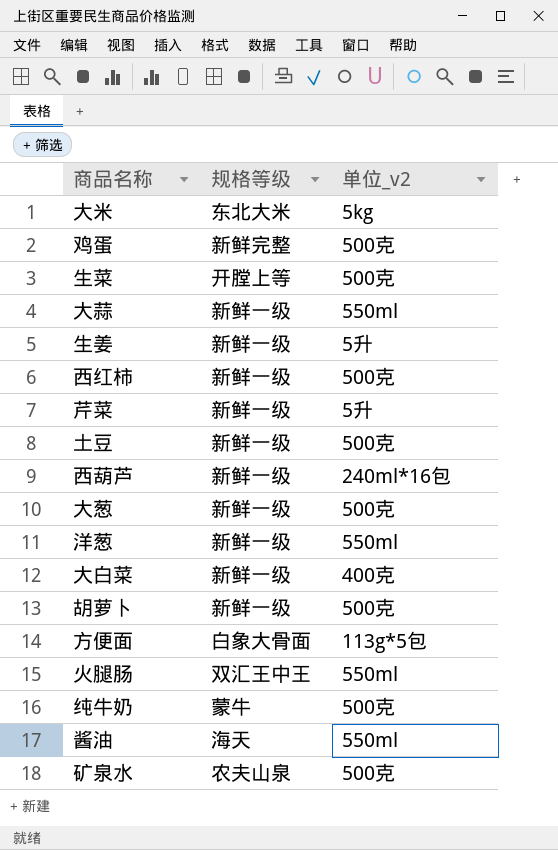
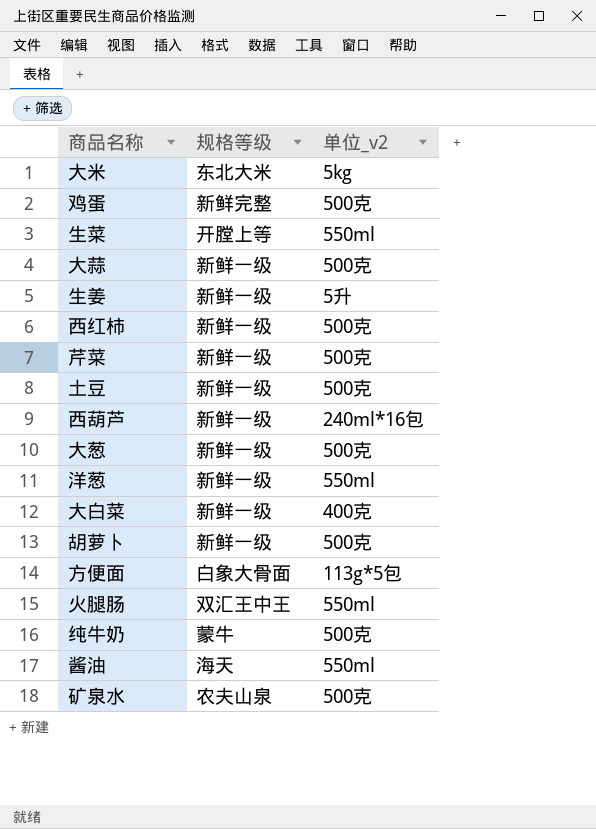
生菜 | 单位_v2: 500克 -> 550ml
大蒜 | 单位_v2: 550ml -> 500克
芹菜 | 单位_v2: 5升 -> 500克

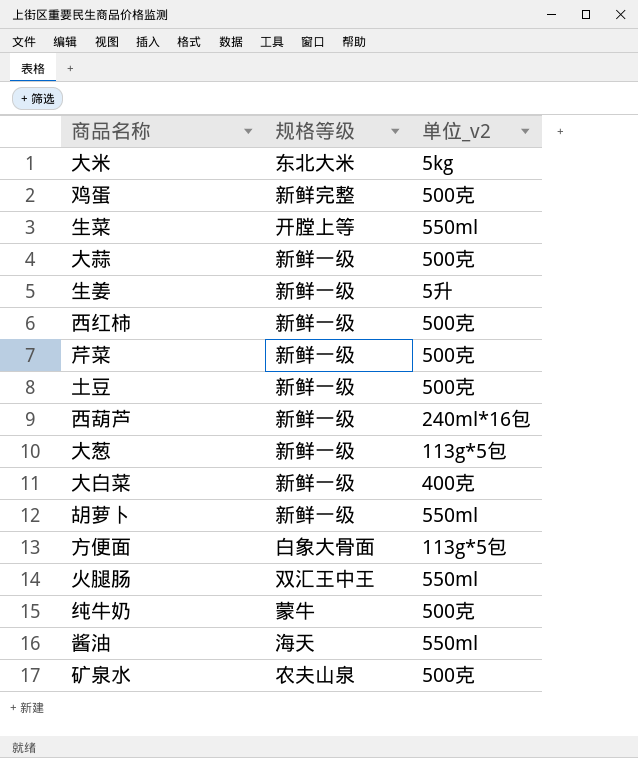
row 洋葱: 新鲜一级 | 550ml -> none
大葱 | 单位_v2: 500克 -> 113g*5包
胡萝卜 | 单位_v2: 500克 -> 550ml

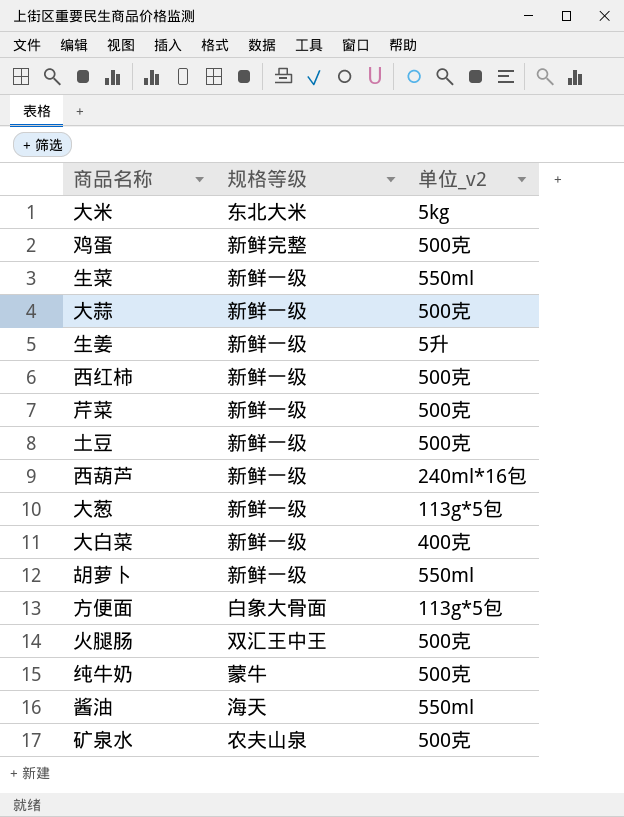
生菜 | 规格等级: 开膛上等 -> 新鲜一级
火腿肠 | 单位_v2: 550ml -> 500克

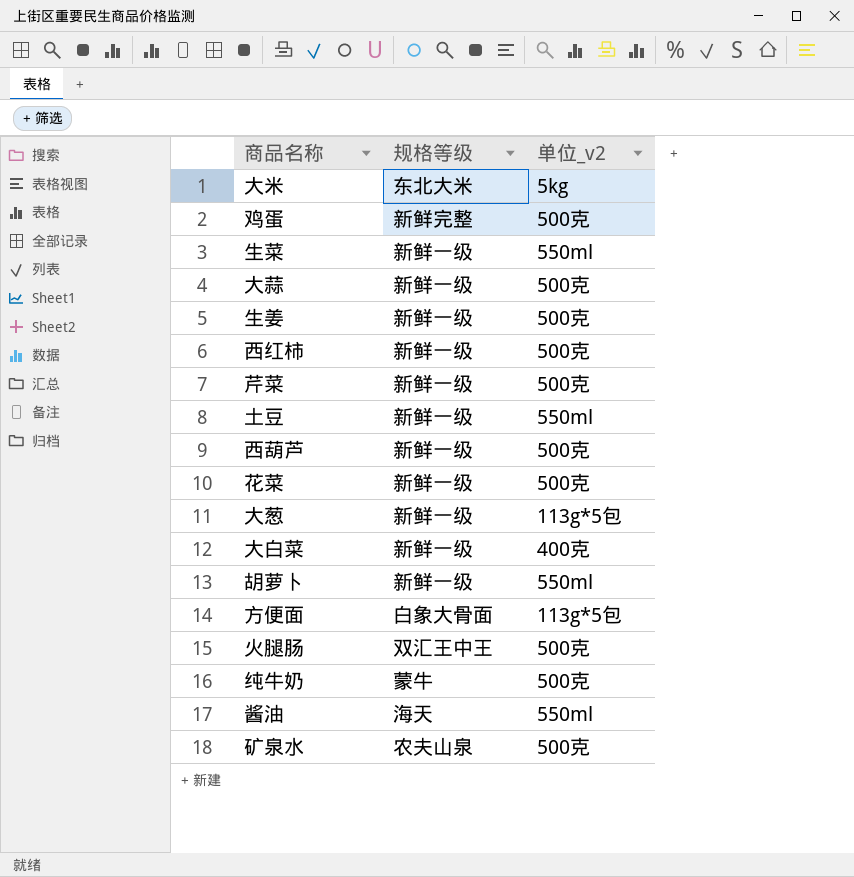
生姜 | 单位_v2: 5升 -> 500克
土豆 | 单位_v2: 500克 -> 550ml
西葫芦 | 单位_v2: 240ml*16包 -> 500克
row 花菜: none -> 新鲜一级 | 500克

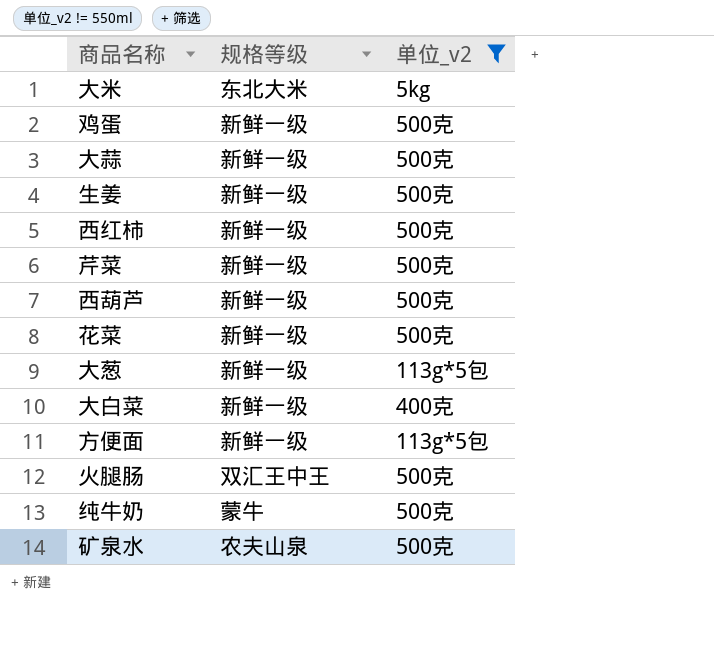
filter: none -> 单位_v2 != 550ml
鸡蛋 | 规格等级: 新鲜完整 -> 新鲜一级
方便面 | 规格等级: 白象大骨面 -> 新鲜一级

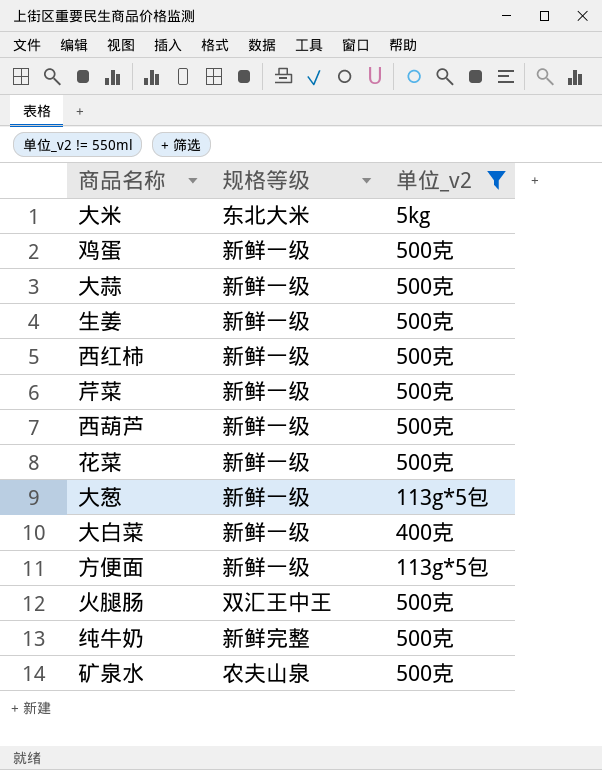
纯牛奶 | 规格等级: 蒙牛 -> 新鲜完整

